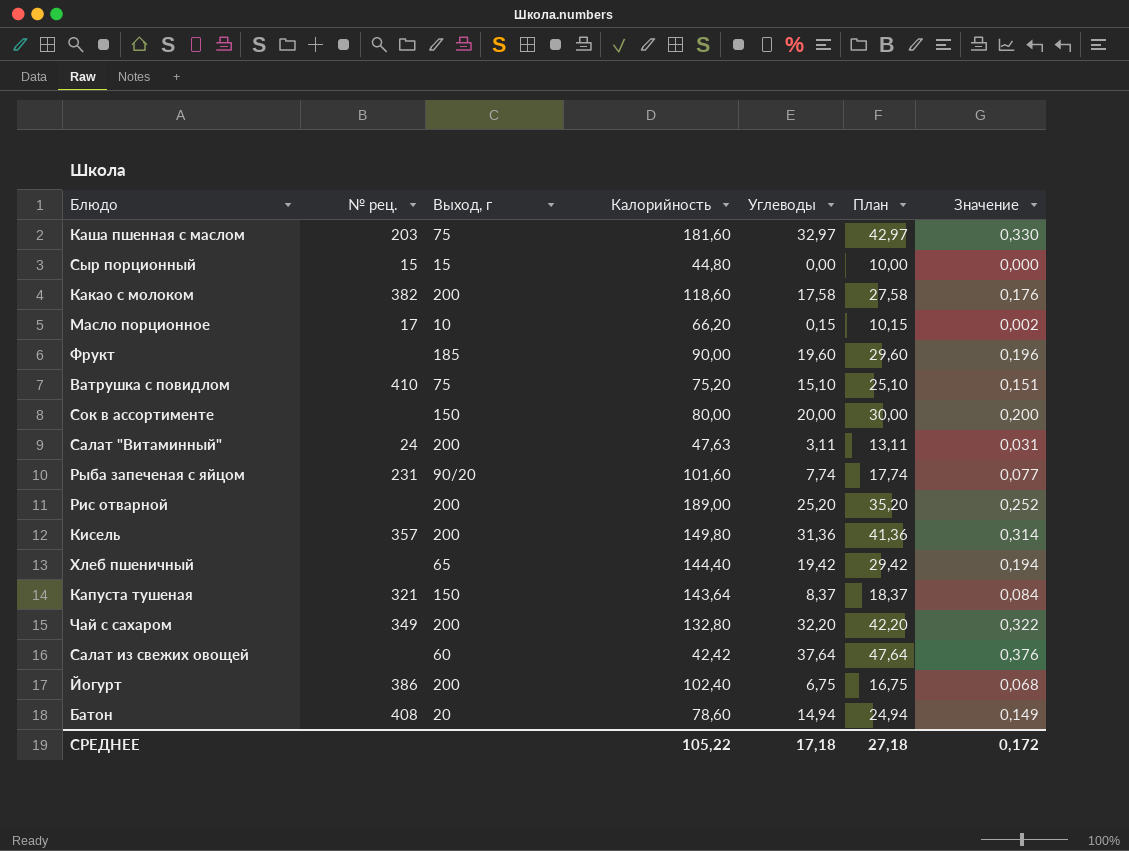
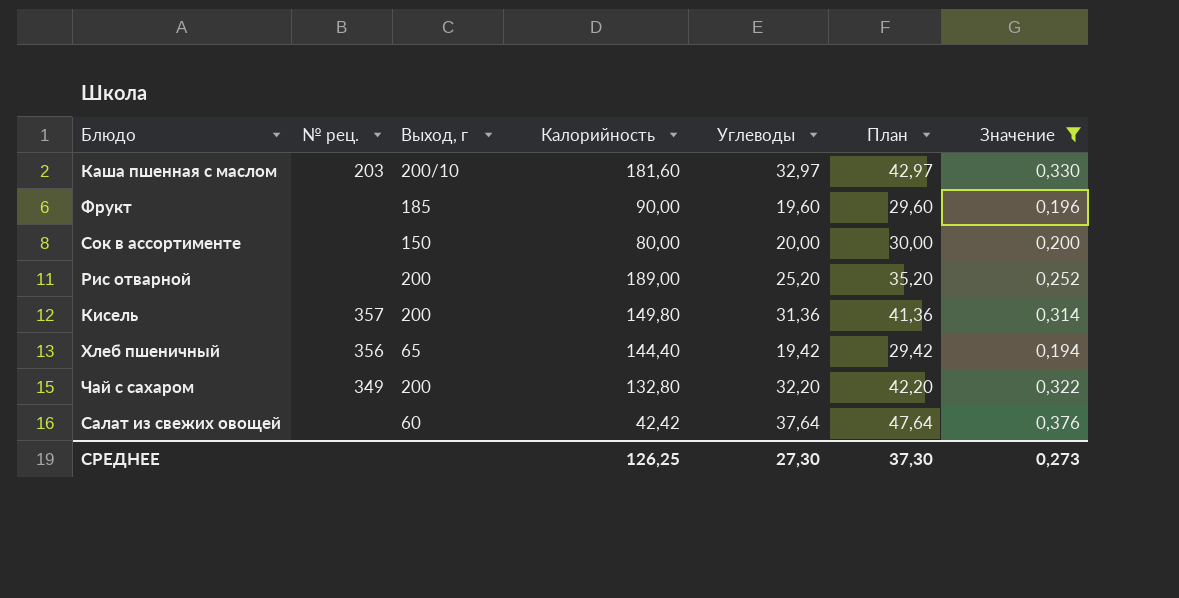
filter: none -> Значение >= 0,194
Каша пшенная с маслом | Выход, г: 75 -> 200/10
Хлеб пшеничный | № рец.: none -> 356
СРЕДНЕЕ | Калорийность: 105,22 -> 126,25
СРЕДНЕЕ | Углеводы: 17,18 -> 27,30
СРЕДНЕЕ | План: 27,18 -> 37,30
СРЕДНЕЕ | Значение: 0,172 -> 0,273

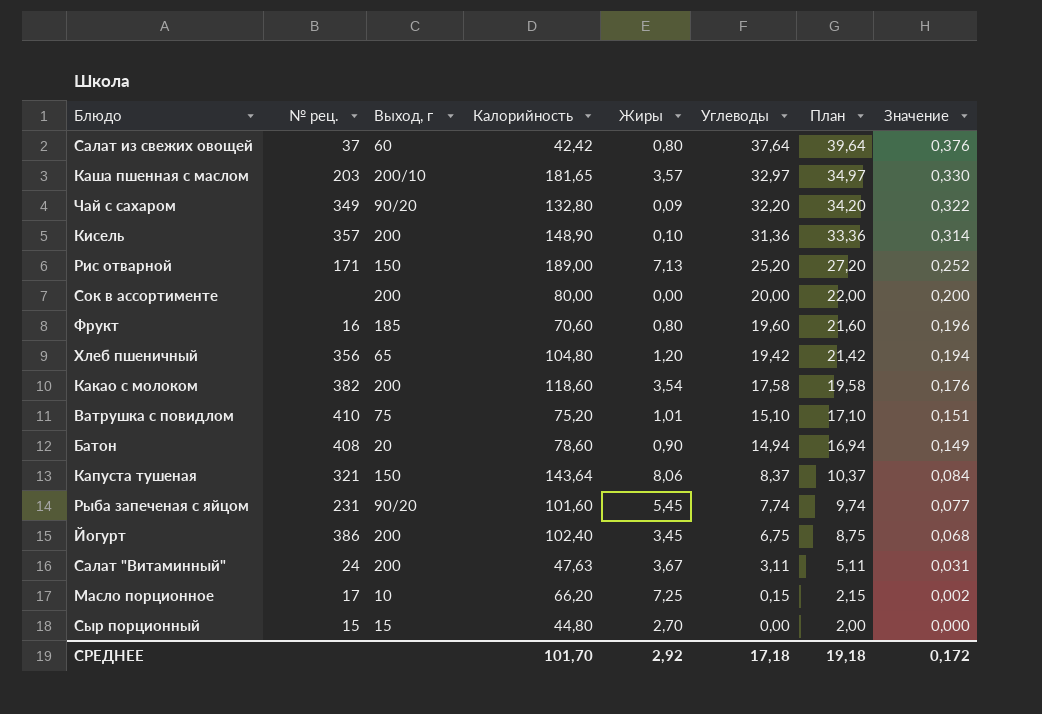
filter: Значение >= 0,194 -> none
row order: none -> Углеводы descending
column Жиры | position: none -> 5
column План | formula: [Углеводы] + 10 -> [Углеводы] + 2
Салат из свежих овощей | № рец.: none -> 37
Каша пшенная с маслом | Калорийность: 181,60 -> 181,65
Чай с сахаром | Выход, г: 200 -> 90/20
Кисель | Калорийность: 149,80 -> 148,90
Рис отварной | № рец.: none -> 171
Рис отварной | Выход, г: 200 -> 150
Сок в ассортименте | Выход, г: 150 -> 200
Фрукт | № рец.: none -> 16
Фрукт | Калорийность: 90,00 -> 70,60
Хлеб пшеничный | Калорийность: 144,40 -> 104,80
СРЕДНЕЕ | Калорийность: 126,25 -> 101,70
СРЕДНЕЕ | Углеводы: 27,30 -> 17,18
СРЕДНЕЕ | План: 37,30 -> 19,18
СРЕДНЕЕ | Значение: 0,273 -> 0,172

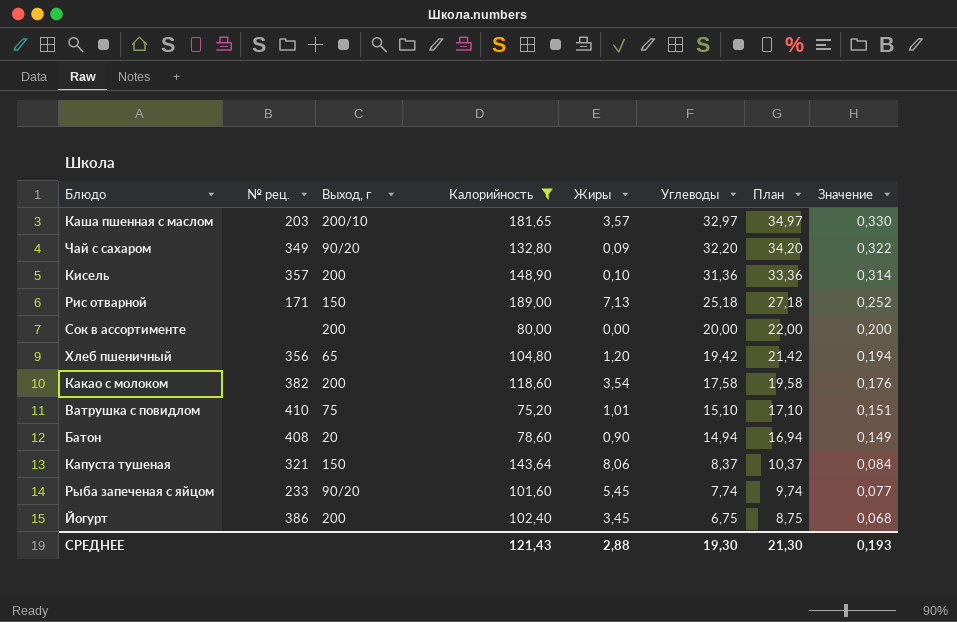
filter: none -> Калорийность >= 75,20
Рис отварной | Углеводы: 25,20 -> 25,18
Рис отварной | План: 27,20 -> 27,18
Рыба запеченая с яйцом | № рец.: 231 -> 233
СРЕДНЕЕ | Калорийность: 101,70 -> 121,43
СРЕДНЕЕ | Жиры: 2,92 -> 2,88
СРЕДНЕЕ | Углеводы: 17,18 -> 19,30
СРЕДНЕЕ | План: 19,18 -> 21,30
СРЕДНЕЕ | Значение: 0,172 -> 0,193

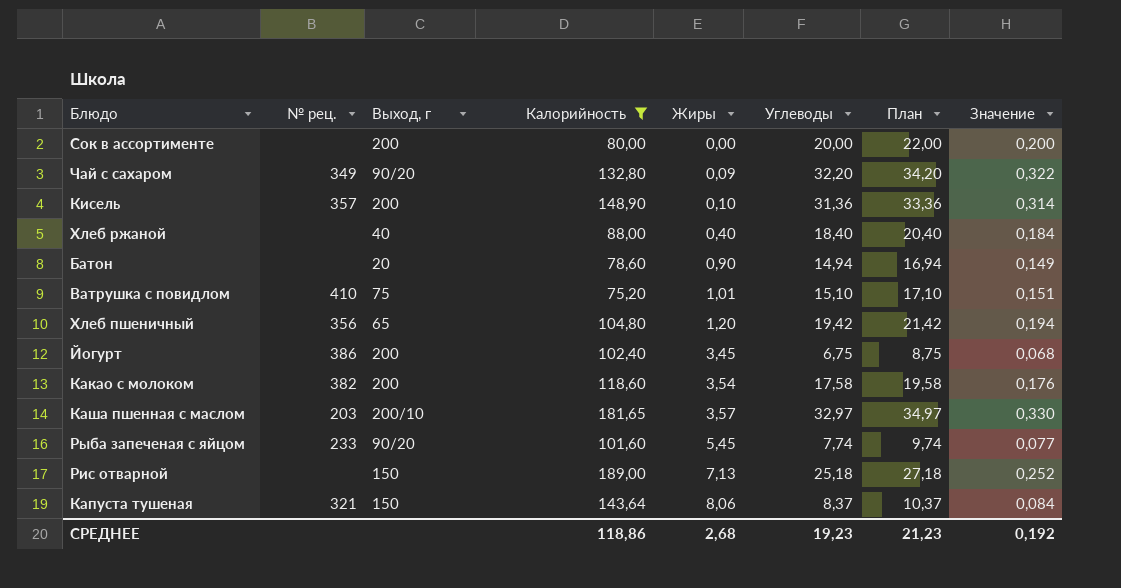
row order: Углеводы descending -> Жиры ascending
row Хлеб ржаной: none -> none | 40 | 88,00 | 0,40 | 18,40 | 20,40 | 0,184
Батон | № рец.: 408 -> none
Рис отварной | № рец.: 171 -> none
СРЕДНЕЕ | Калорийность: 121,43 -> 118,86
СРЕДНЕЕ | Жиры: 2,88 -> 2,68
СРЕДНЕЕ | Углеводы: 19,30 -> 19,23
СРЕДНЕЕ | План: 21,30 -> 21,23
СРЕДНЕЕ | Значение: 0,193 -> 0,192

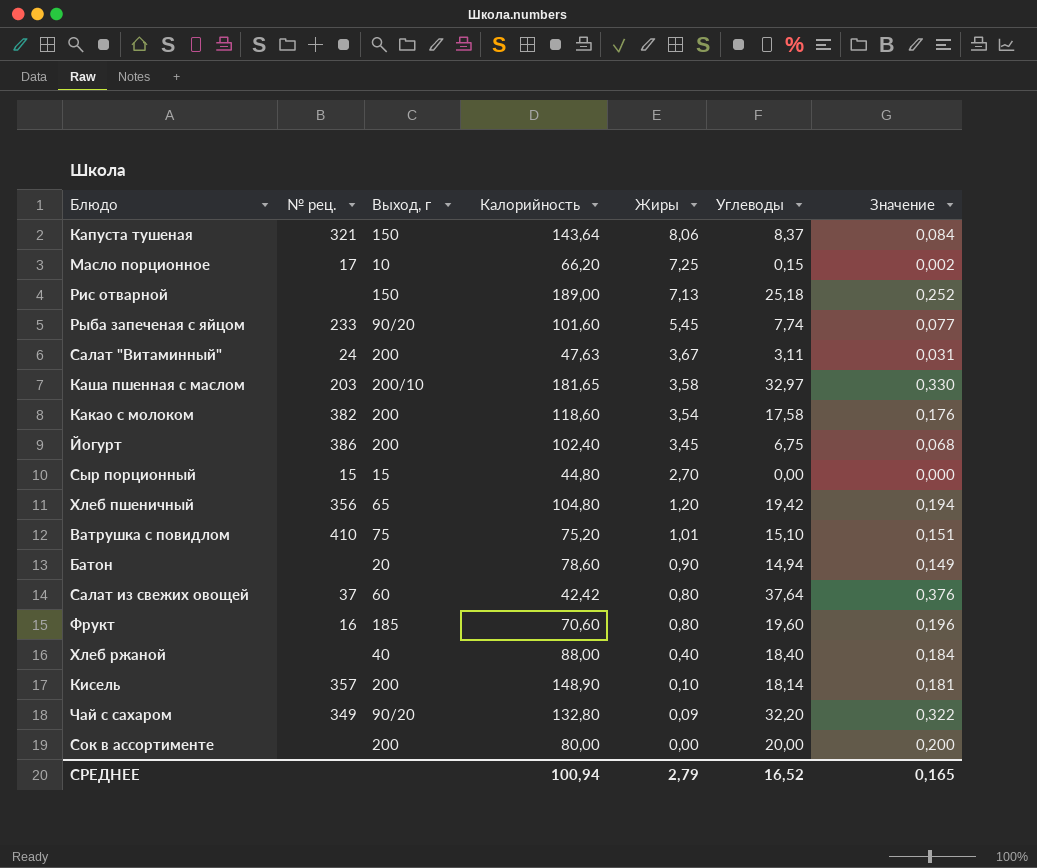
filter: Калорийность >= 75,20 -> none
row order: Жиры ascending -> Жиры descending
column План | formula: [Углеводы] + 2 -> none
Каша пшенная с маслом | Жиры: 3,57 -> 3,58
Кисель | Углеводы: 31,36 -> 18,14
Кисель | Значение: 0,314 -> 0,181
СРЕДНЕЕ | Калорийность: 118,86 -> 100,94
СРЕДНЕЕ | Жиры: 2,68 -> 2,79
СРЕДНЕЕ | Углеводы: 19,23 -> 16,52
СРЕДНЕЕ | Значение: 0,192 -> 0,165

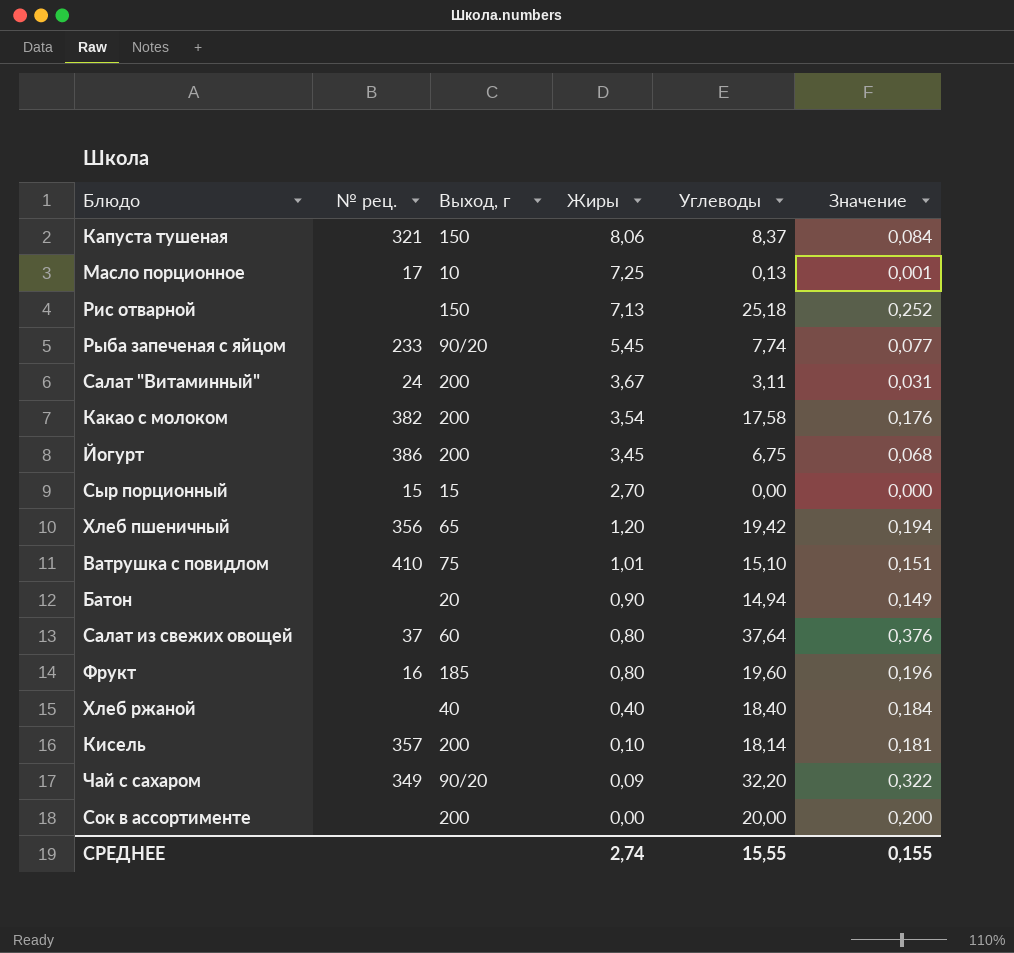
column Калорийность | position: 4 -> none
row Каша пшенная с маслом: 203 | 200/10 | 181,65 | 3,58 | 32,97 | 0,330 -> none
Масло порционное | Углеводы: 0,15 -> 0,13
Масло порционное | Значение: 0,002 -> 0,001
СРЕДНЕЕ | Жиры: 2,79 -> 2,74
СРЕДНЕЕ | Углеводы: 16,52 -> 15,55
СРЕДНЕЕ | Значение: 0,165 -> 0,155

